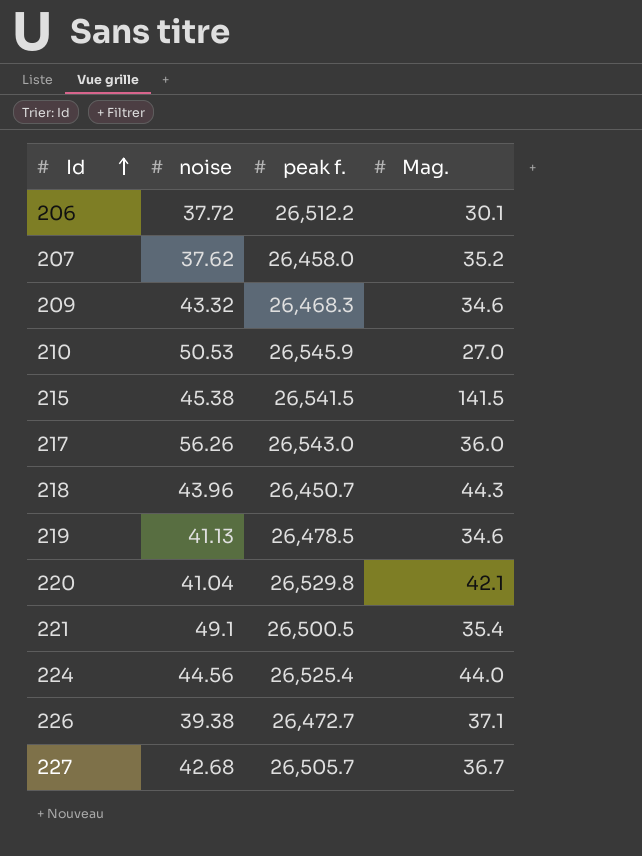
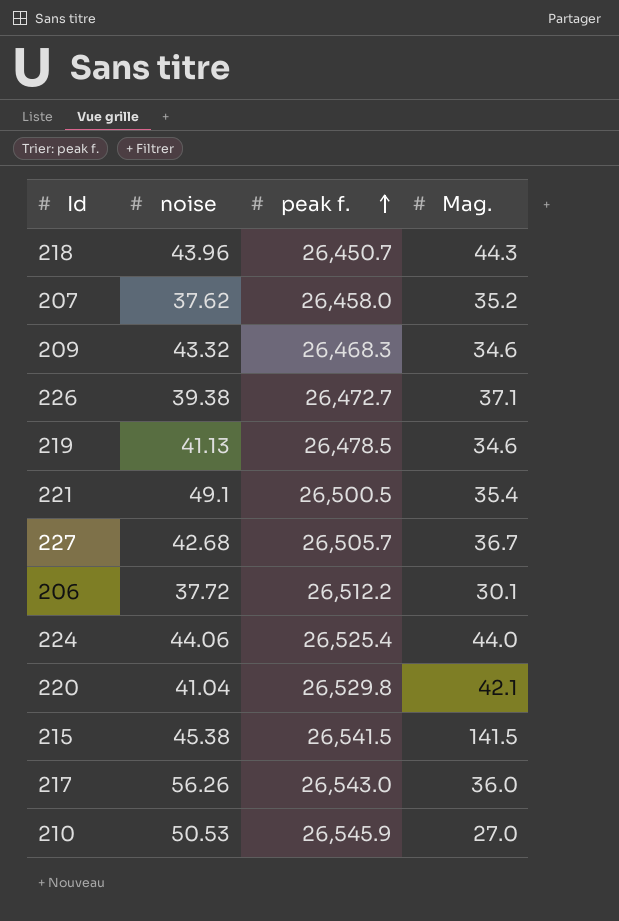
row order: Id ascending -> peak f. ascending
224 | noise: 44.56 -> 44.06

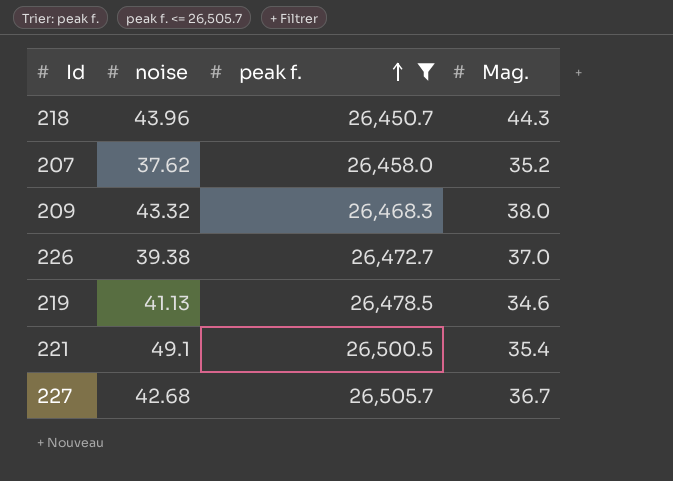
filter: none -> peak f. <= 26,505.7
209 | Mag.: 34.6 -> 38.0
226 | Mag.: 37.1 -> 37.0

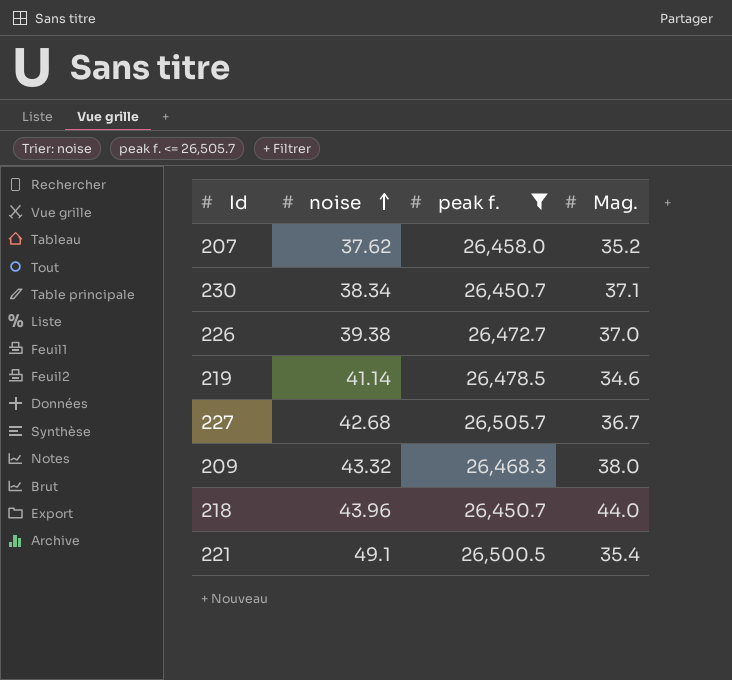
row order: peak f. ascending -> noise ascending
row 230: none -> 38.34 | 26,450.7 | 37.1
219 | noise: 41.13 -> 41.14
218 | Mag.: 44.3 -> 44.0

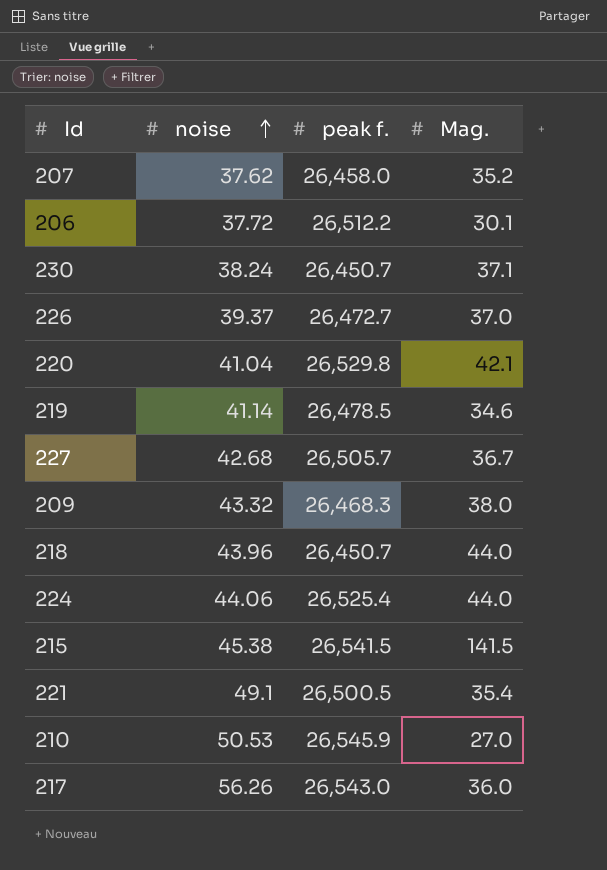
filter: peak f. <= 26,505.7 -> none
230 | noise: 38.34 -> 38.24
226 | noise: 39.38 -> 39.37

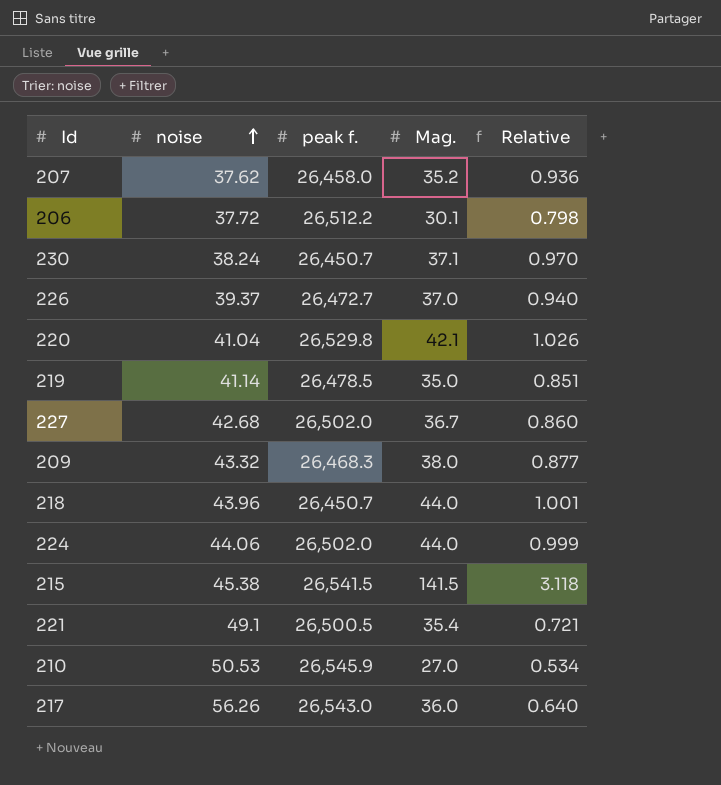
column Relative | formula: none -> [Mag.] / [noise]
219 | Mag.: 34.6 -> 35.0
227 | peak f.: 26,505.7 -> 26,502.0
224 | peak f.: 26,525.4 -> 26,502.0

